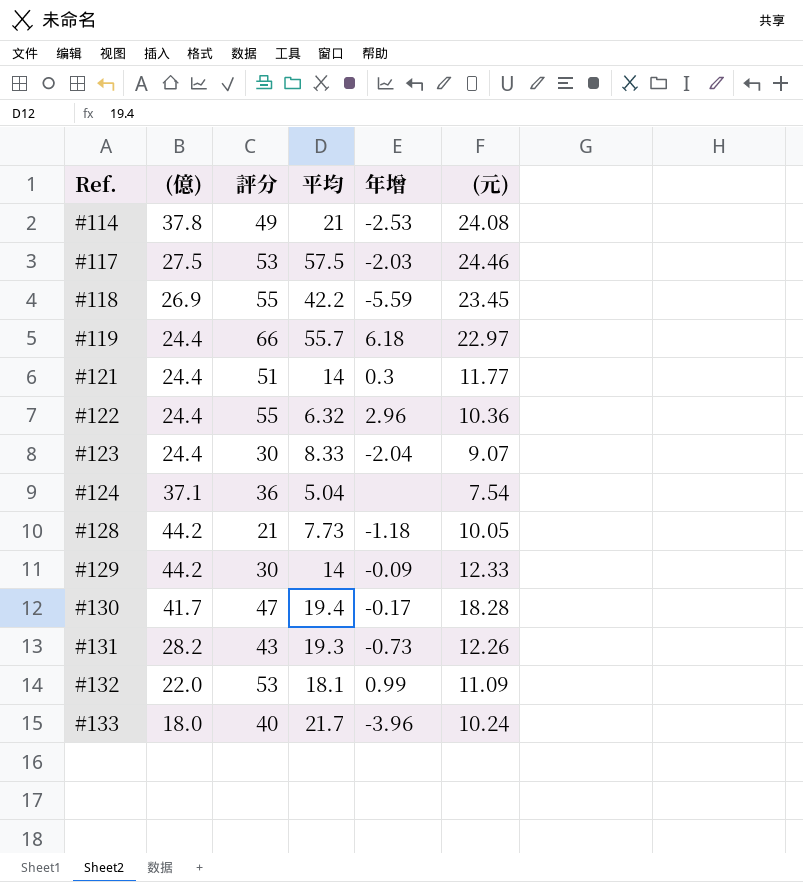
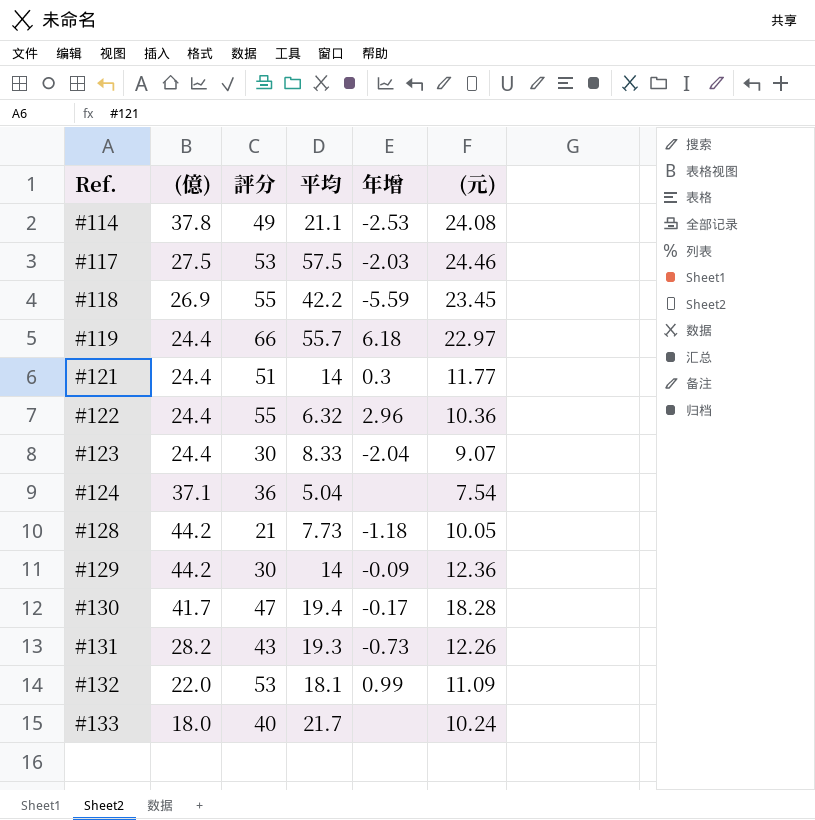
#114 | 平均: 21 -> 21.1
#129 | (元): 12.33 -> 12.36
#133 | 年增: -3.96 -> none

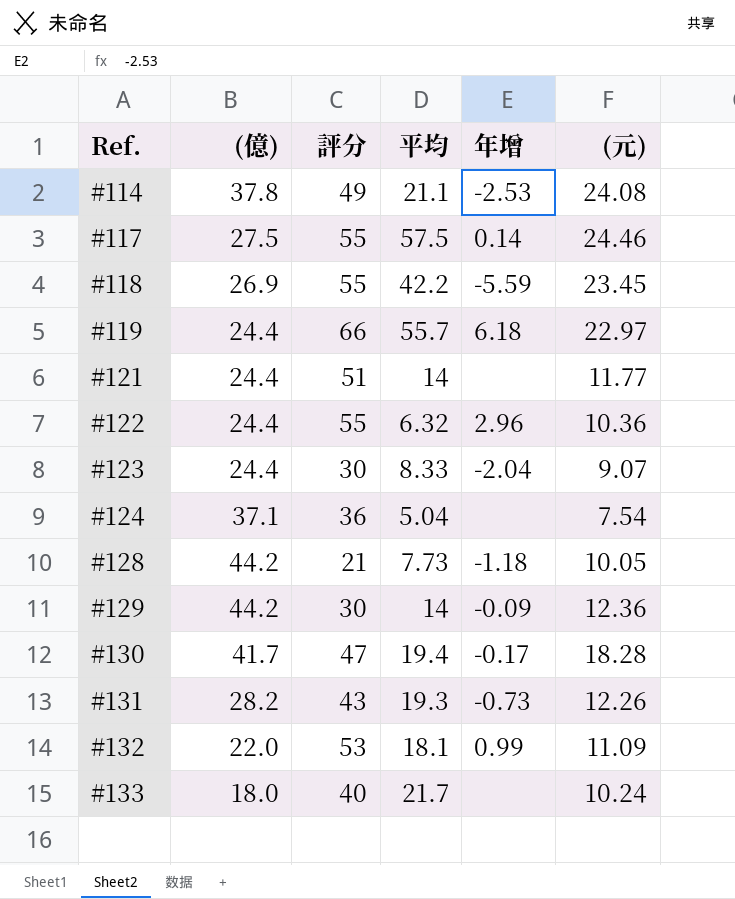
#117 | 評分: 53 -> 55
#117 | 年增: -2.03 -> 0.14
#121 | 年增: 0.3 -> none

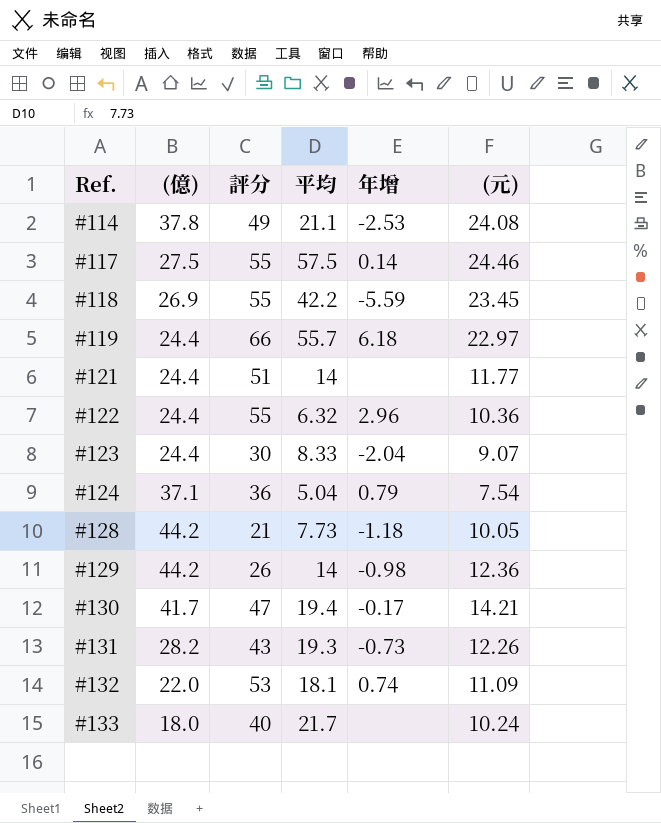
#124 | 年增: none -> 0.79
#129 | 評分: 30 -> 26
#129 | 年增: -0.09 -> -0.98
#130 | (元): 18.28 -> 14.21
#132 | 年增: 0.99 -> 0.74

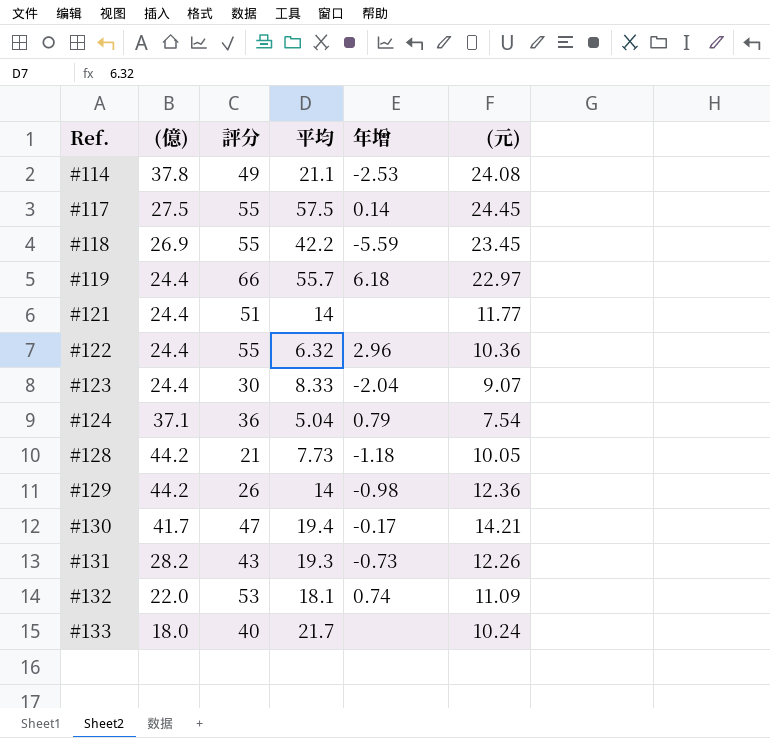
#117 | (元): 24.46 -> 24.45

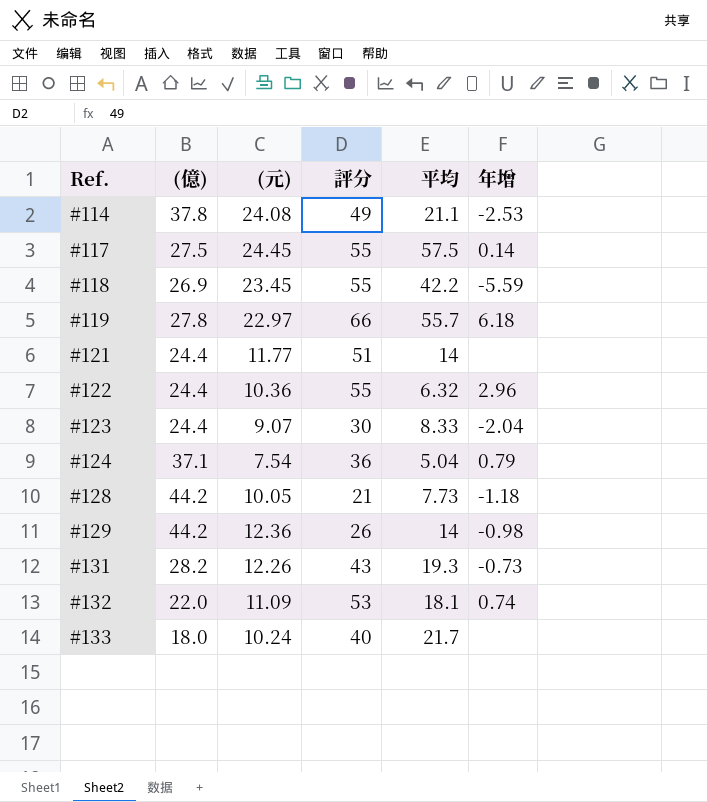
column (元) | position: 6 -> 3
row #130: 41.7 | 47 | 19.4 | -0.17 | 14.21 -> none
#119 | (億): 24.4 -> 27.8

